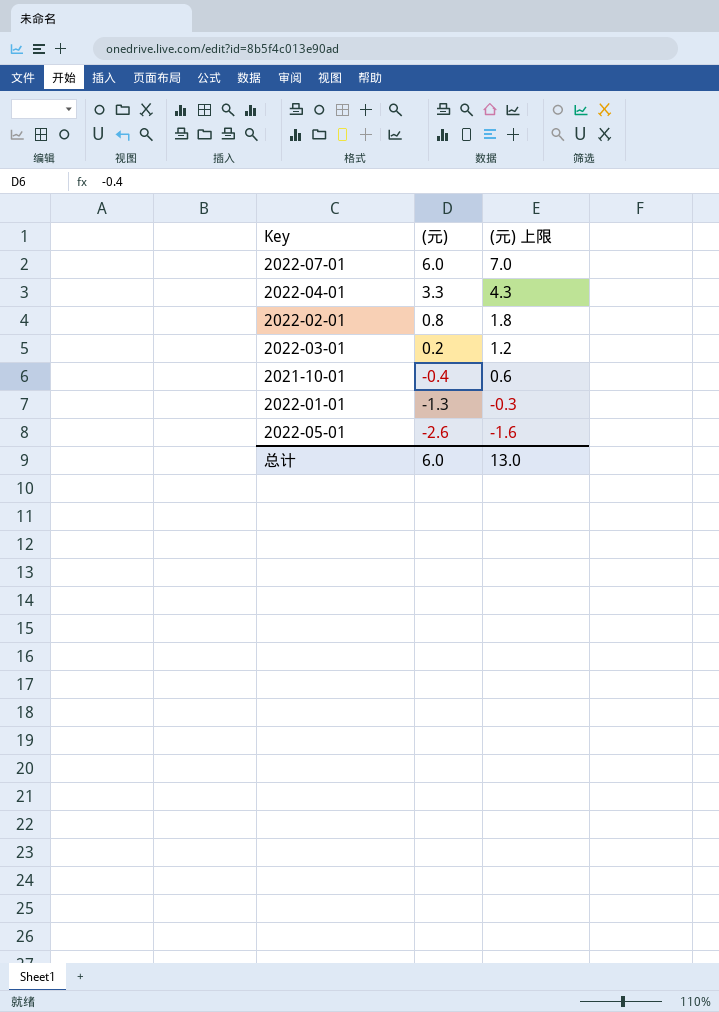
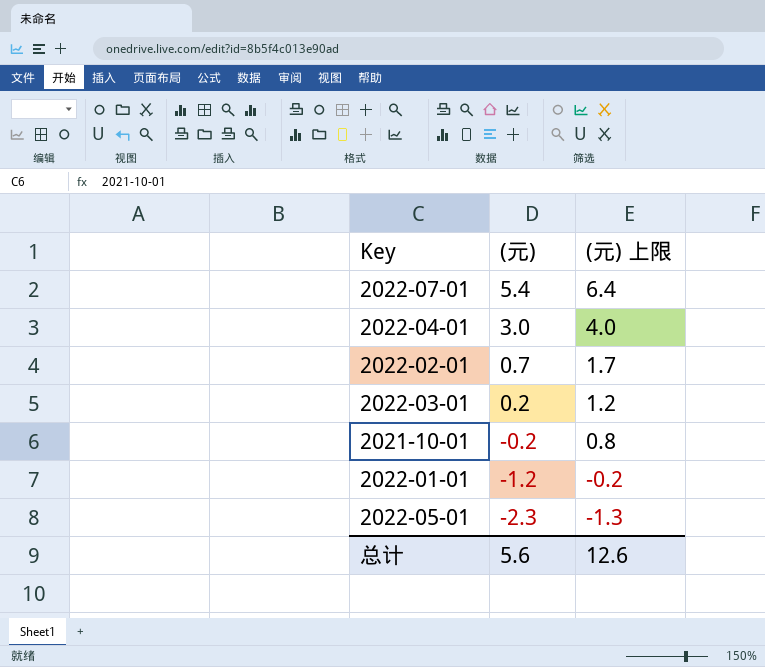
2022-07-01 | (元): 6.0 -> 5.4
2022-07-01 | (元) 上限: 7.0 -> 6.4
2022-04-01 | (元): 3.3 -> 3.0
2022-04-01 | (元) 上限: 4.3 -> 4.0
2022-02-01 | (元): 0.8 -> 0.7
2022-02-01 | (元) 上限: 1.8 -> 1.7
2021-10-01 | (元): -0.4 -> -0.2
2021-10-01 | (元) 上限: 0.6 -> 0.8
2022-01-01 | (元): -1.3 -> -1.2
2022-01-01 | (元) 上限: -0.3 -> -0.2
2022-05-01 | (元): -2.6 -> -2.3
2022-05-01 | (元) 上限: -1.6 -> -1.3
总计 | (元): 6.0 -> 5.6
总计 | (元) 上限: 13.0 -> 12.6

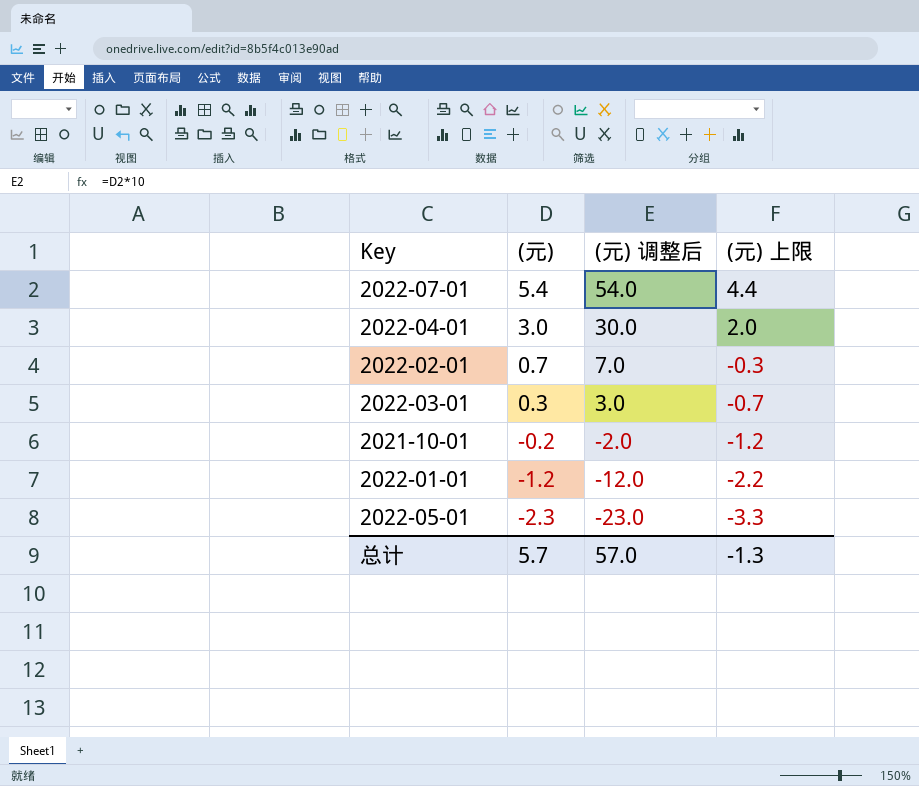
column (元) 调整后 | formula: none -> [(元)] * 10
column (元) 上限 | formula: [(元)] + 1 -> [(元)] - 1
2022-03-01 | (元): 0.2 -> 0.3
总计 | (元): 5.6 -> 5.7
总计 | (元) 上限: 12.6 -> -1.3

